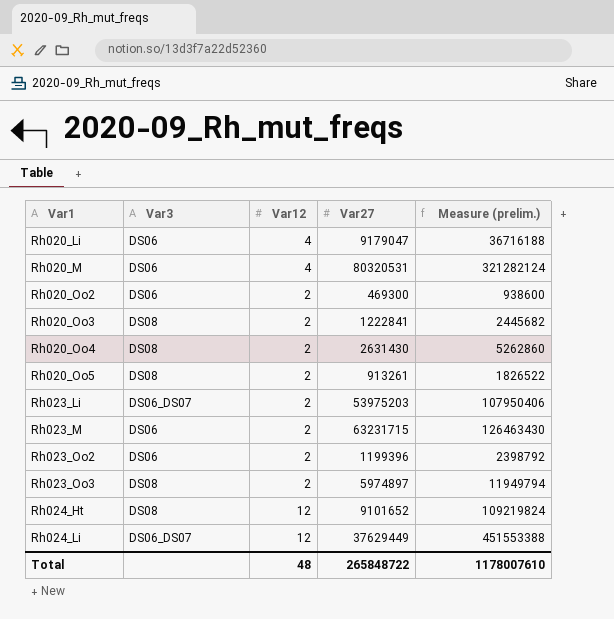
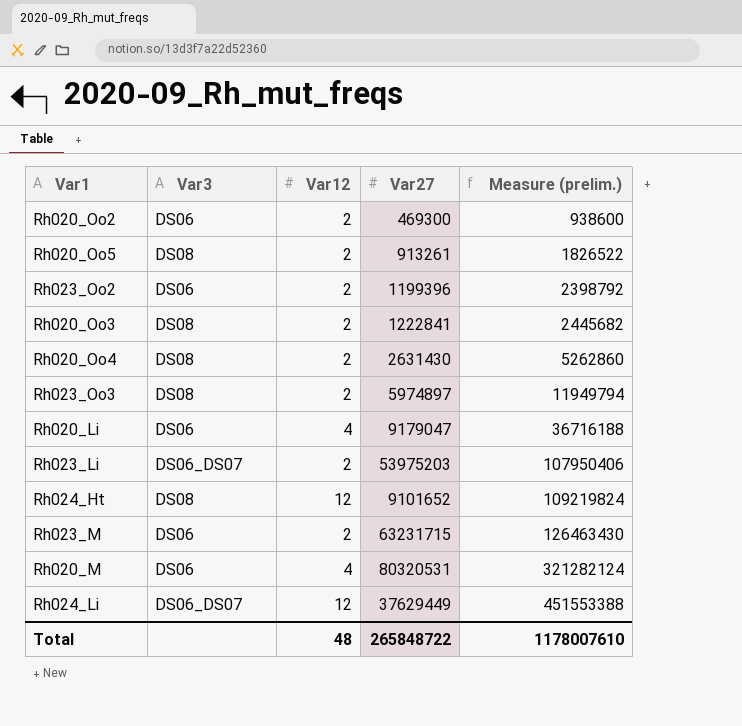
row order: Var1 ascending -> Measure (prelim.) ascending

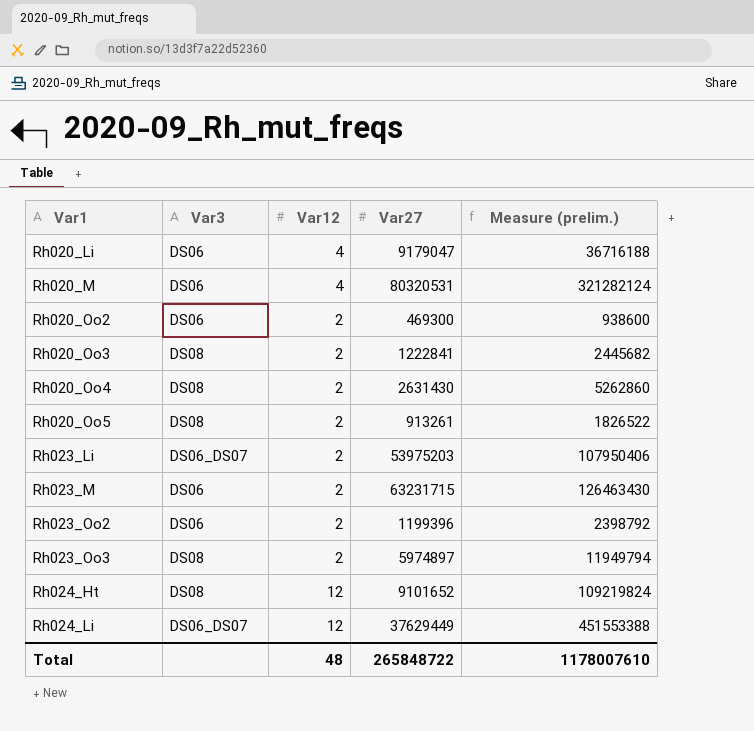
row order: Measure (prelim.) ascending -> Var1 ascending

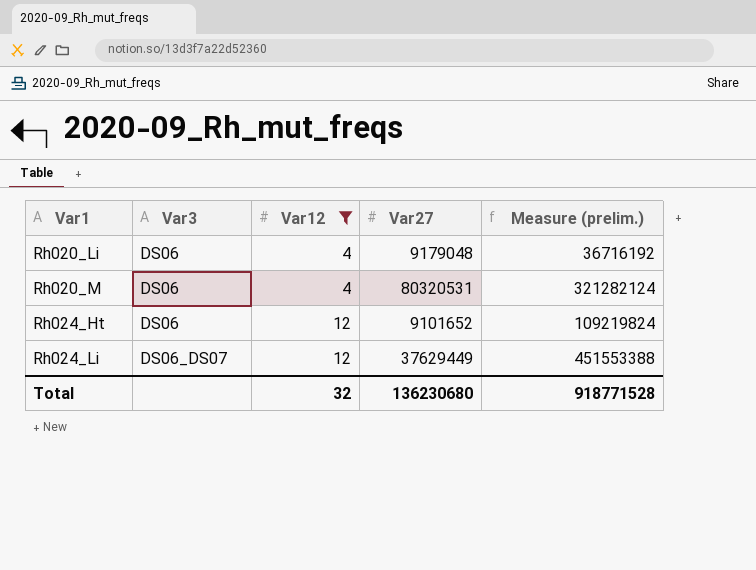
filter: none -> Var12 != 2
Rh020_Li | Var27: 9179047 -> 9179048
Rh020_Li | Measure (prelim.): 36716188 -> 36716192
Rh024_Ht | Var3: DS08 -> DS06
Total | Var12: 48 -> 32
Total | Var27: 265848722 -> 136230680
Total | Measure (prelim.): 1178007610 -> 918771528

